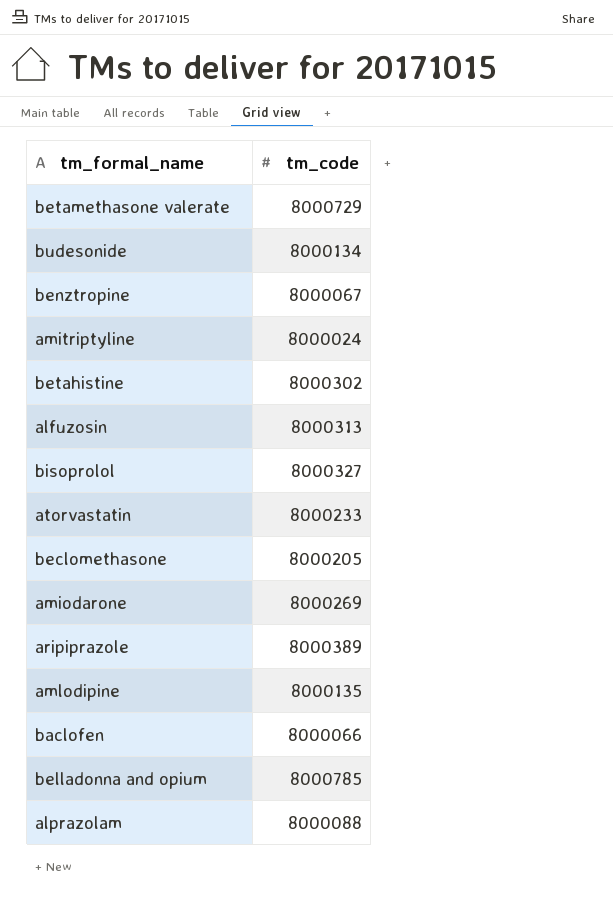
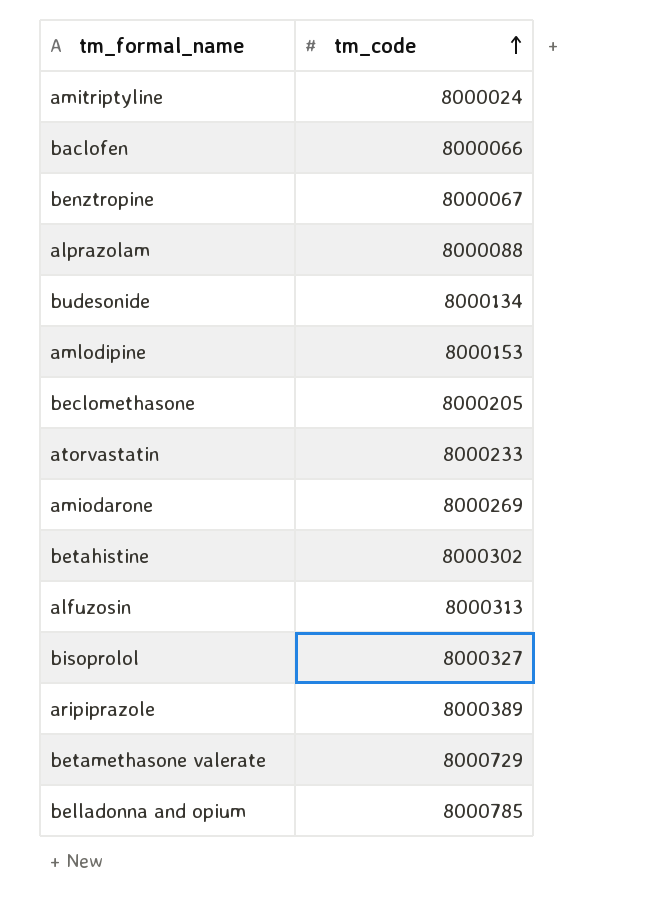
row order: none -> tm_code ascending
amlodipine | tm_code: 8000135 -> 8000153

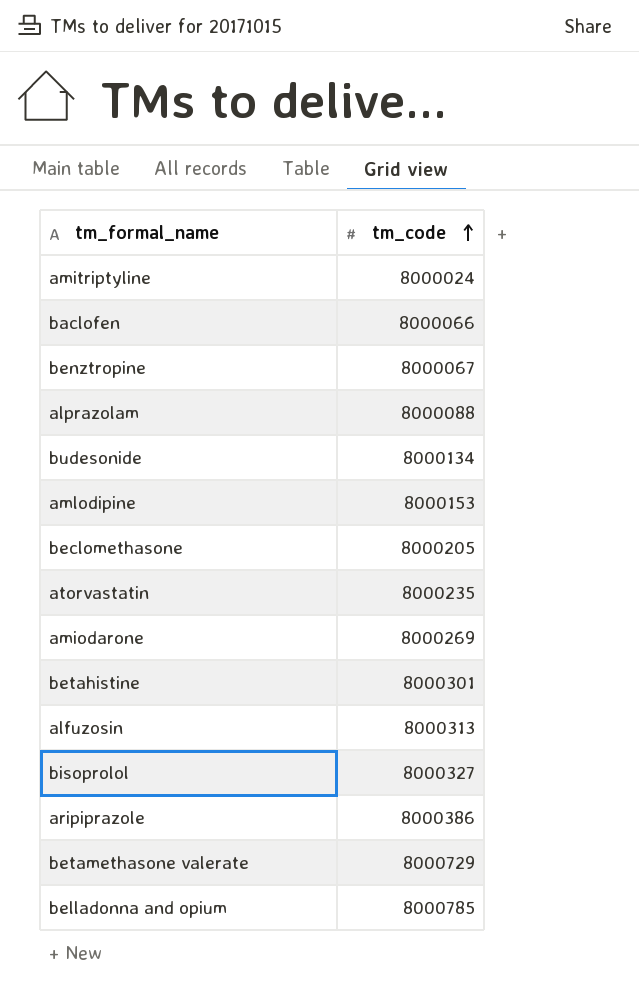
atorvastatin | tm_code: 8000233 -> 8000235
betahistine | tm_code: 8000302 -> 8000301
aripiprazole | tm_code: 8000389 -> 8000386

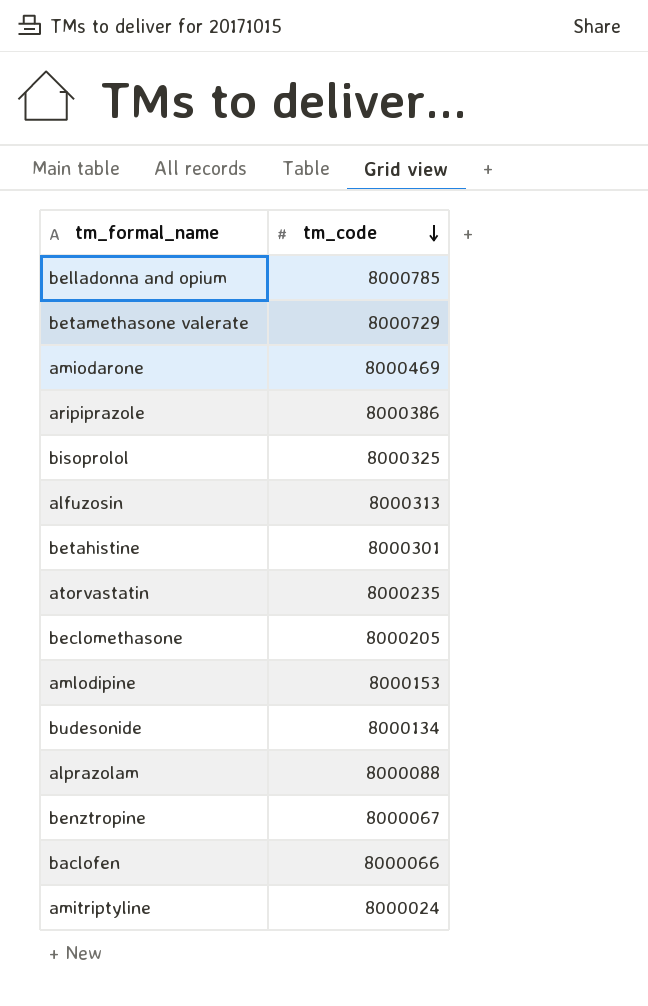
row order: tm_code ascending -> tm_code descending
amiodarone | tm_code: 8000269 -> 8000469
bisoprolol | tm_code: 8000327 -> 8000325

